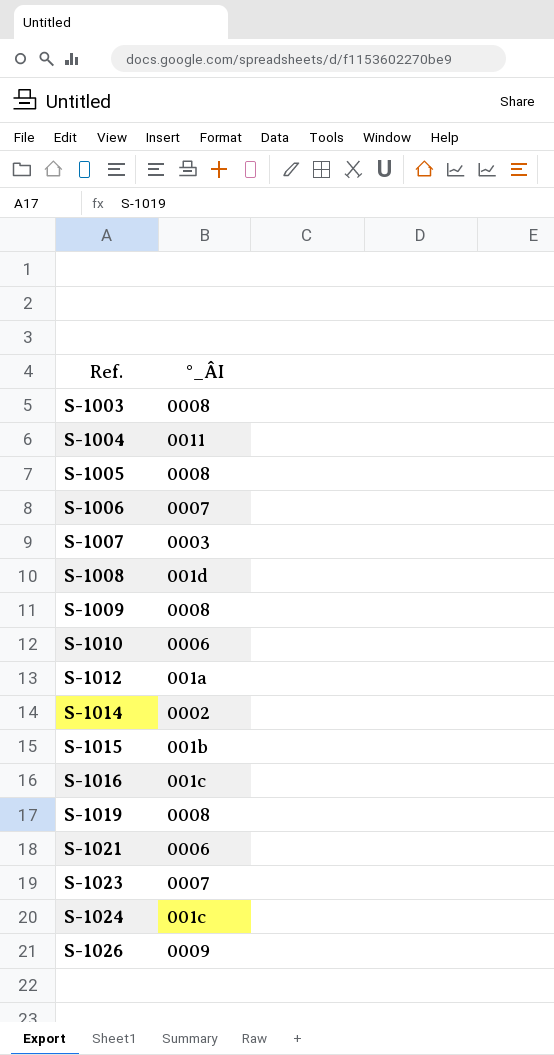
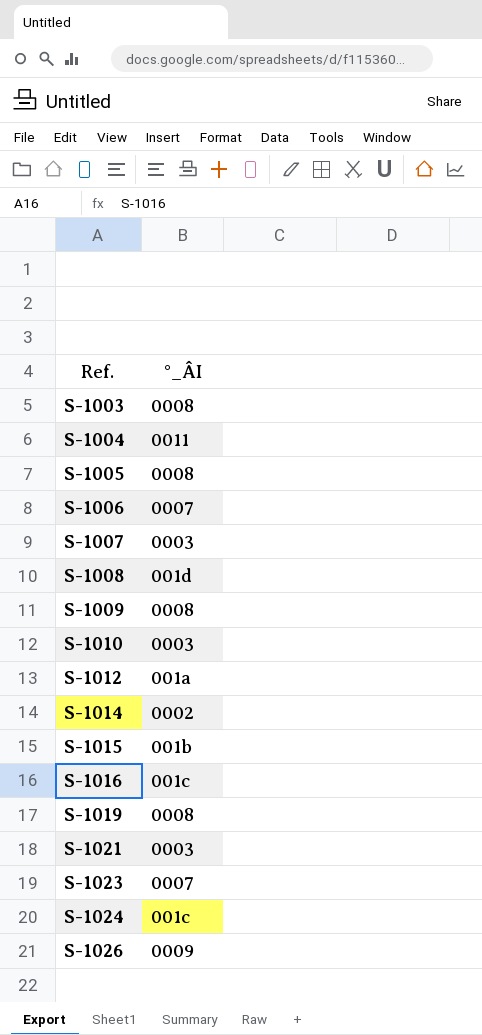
S-1010 | °_ÂI: 0006 -> 0003
S-1021 | °_ÂI: 0006 -> 0003

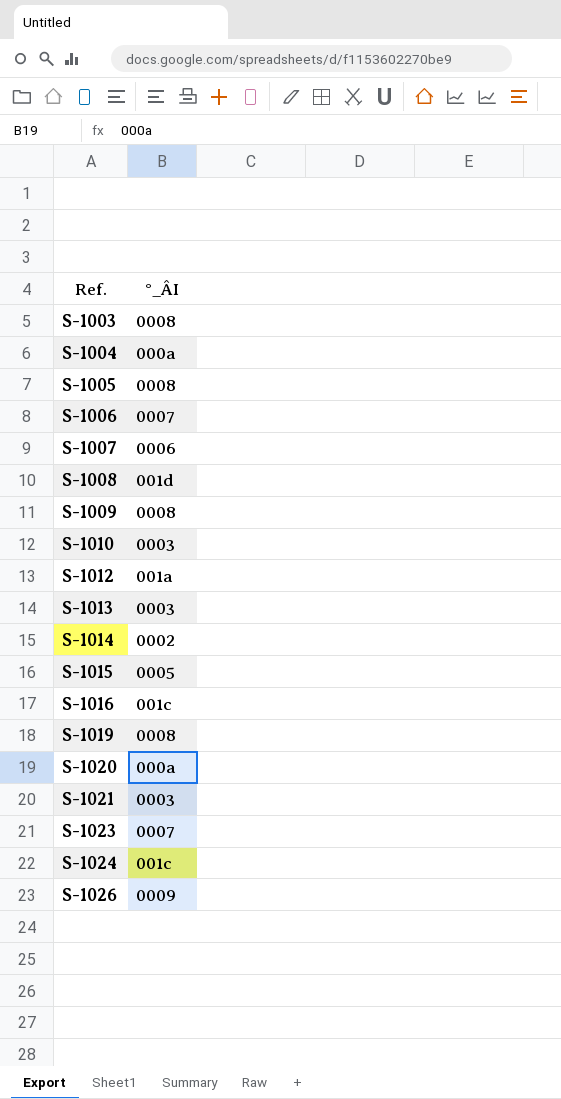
S-1004 | °_ÂI: 0011 -> 000a
S-1007 | °_ÂI: 0003 -> 0006
row S-1013: none -> 0003
S-1015 | °_ÂI: 001b -> 0005
row S-1020: none -> 000a

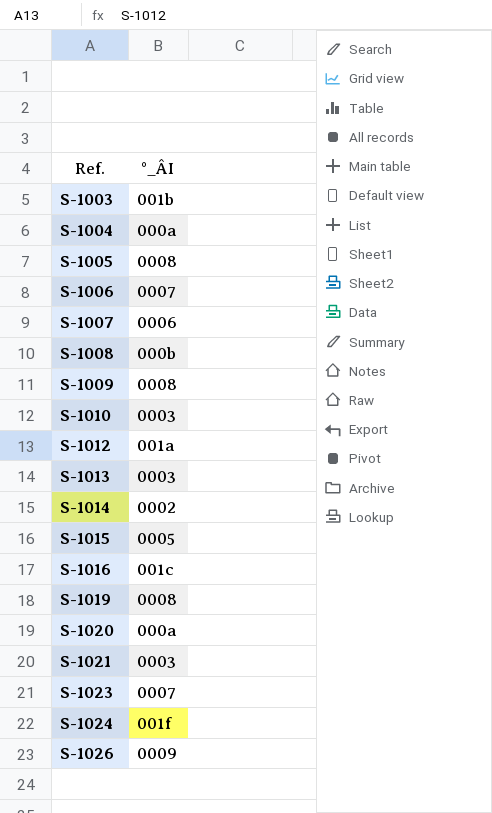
S-1003 | °_ÂI: 0008 -> 001b
S-1008 | °_ÂI: 001d -> 000b
S-1024 | °_ÂI: 001c -> 001f

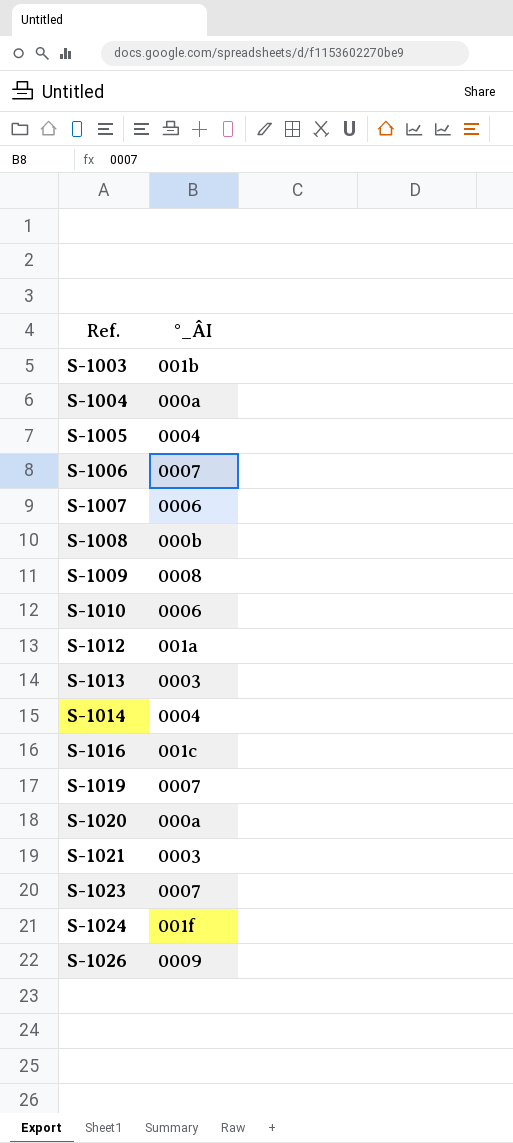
row S-1015: 0005 -> none
S-1005 | °_ÂI: 0008 -> 0004
S-1010 | °_ÂI: 0003 -> 0006
S-1014 | °_ÂI: 0002 -> 0004
S-1019 | °_ÂI: 0008 -> 0007

